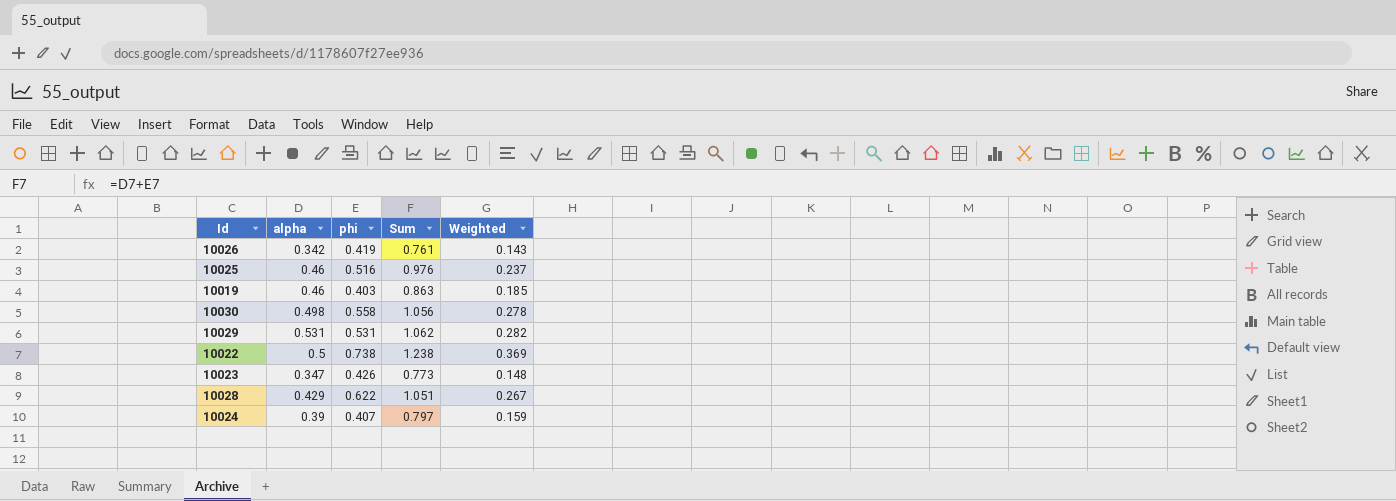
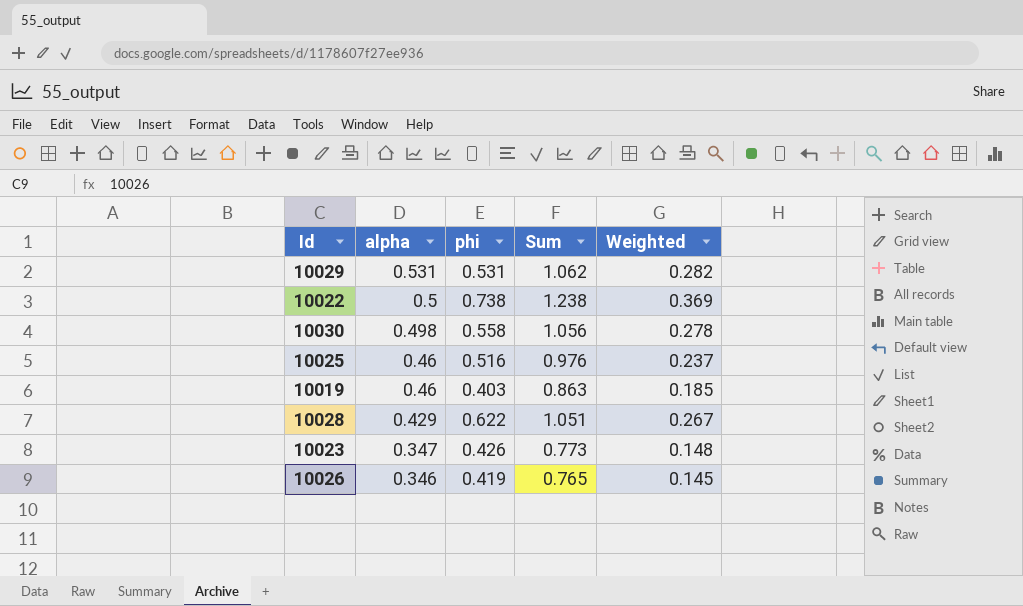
row order: none -> alpha descending
row 10024: 0.39 | 0.407 | 0.797 | 0.159 -> none
10026 | alpha: 0.342 -> 0.346
10026 | Sum: 0.761 -> 0.765
10026 | Weighted: 0.143 -> 0.145

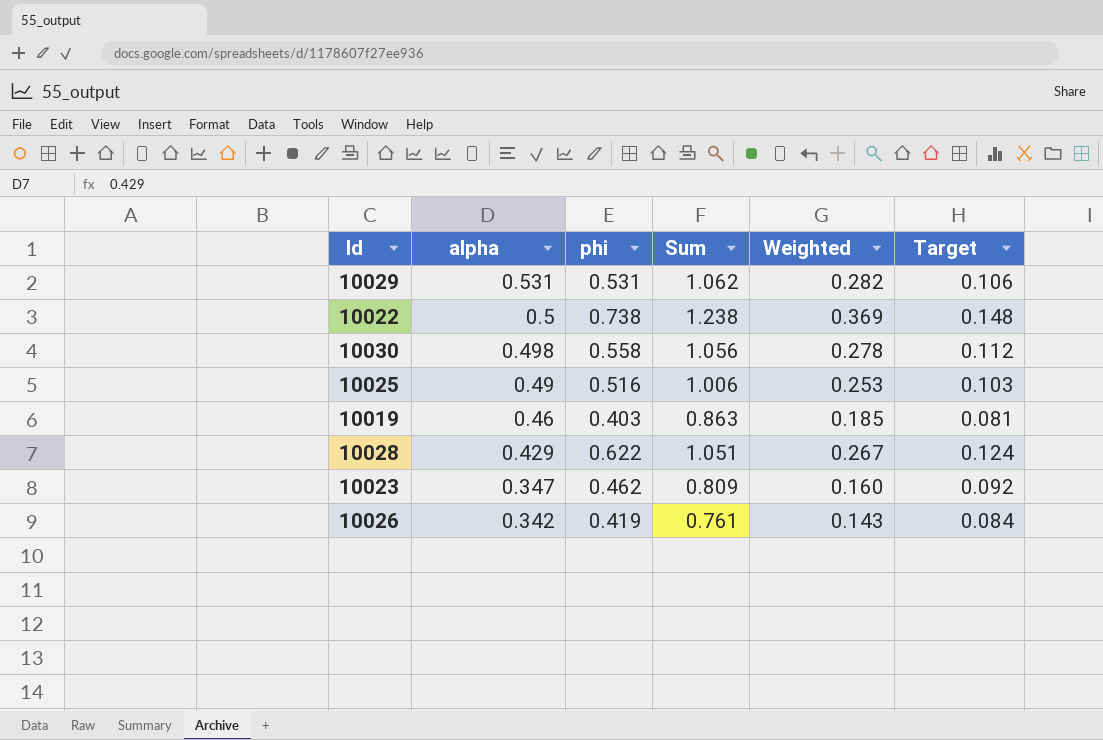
column Target | formula: none -> [phi] * 0.2
10025 | alpha: 0.46 -> 0.49
10025 | Sum: 0.976 -> 1.006
10025 | Weighted: 0.237 -> 0.253
10023 | phi: 0.426 -> 0.462
10023 | Sum: 0.773 -> 0.809
10023 | Weighted: 0.148 -> 0.160
10026 | alpha: 0.346 -> 0.342
10026 | Sum: 0.765 -> 0.761
10026 | Weighted: 0.145 -> 0.143

